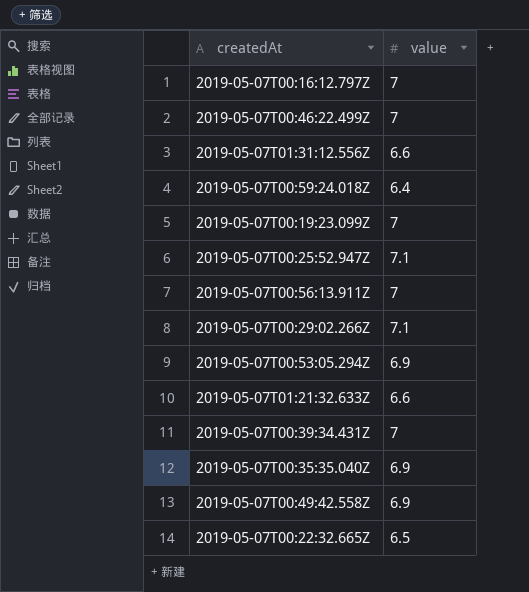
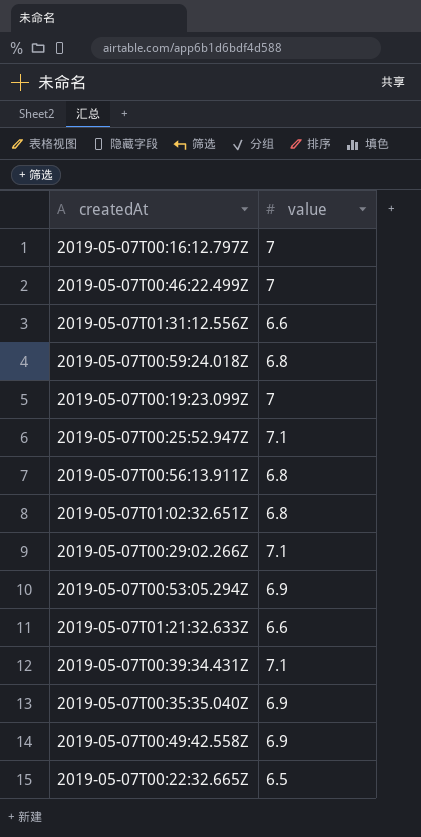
2019-05-07T00:59:24.018Z | value: 6.4 -> 6.8
2019-05-07T00:56:13.911Z | value: 7 -> 6.8
row 2019-05-07T01:02:32.651Z: none -> 6.8
2019-05-07T00:39:34.431Z | value: 7 -> 7.1

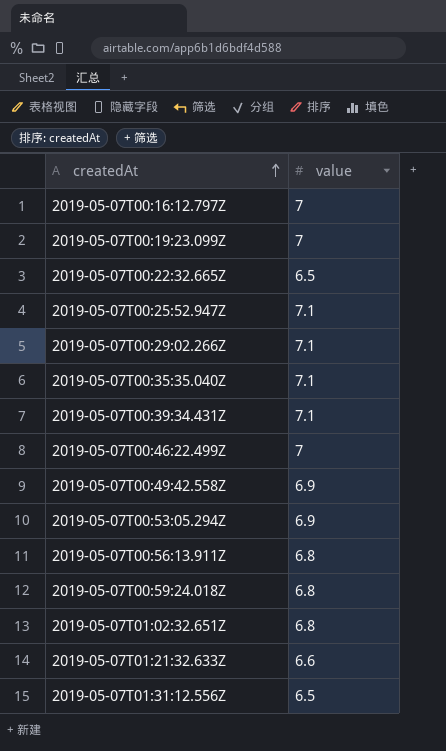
row order: none -> createdAt ascending
2019-05-07T00:35:35.040Z | value: 6.9 -> 7.1
2019-05-07T01:31:12.556Z | value: 6.6 -> 6.5

